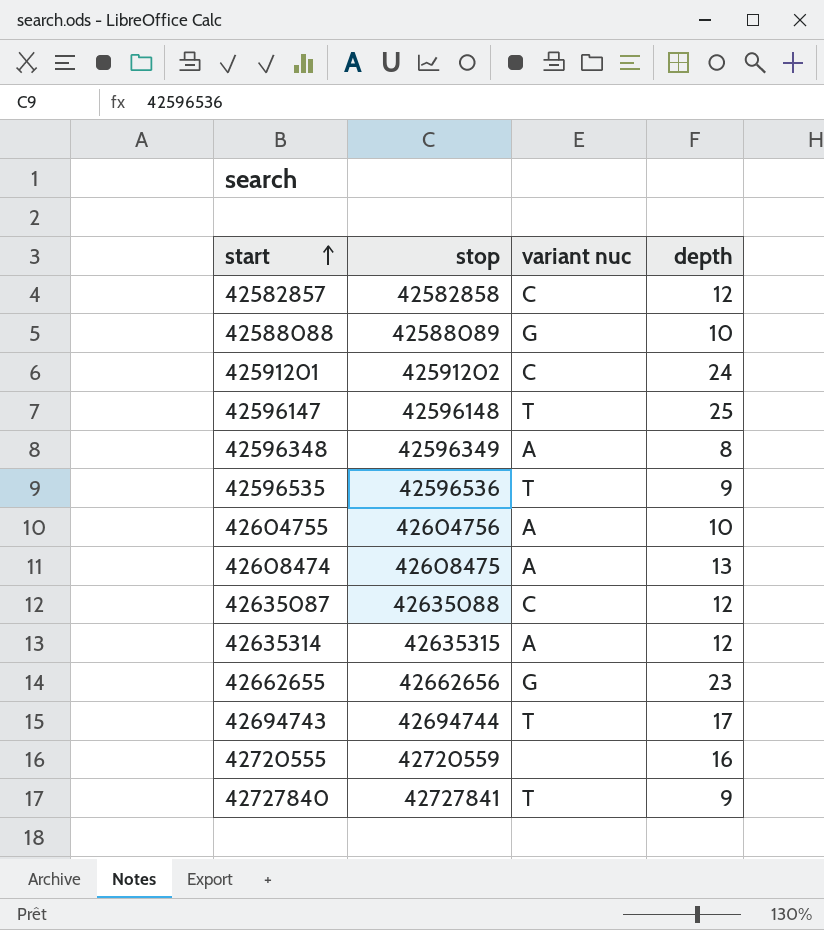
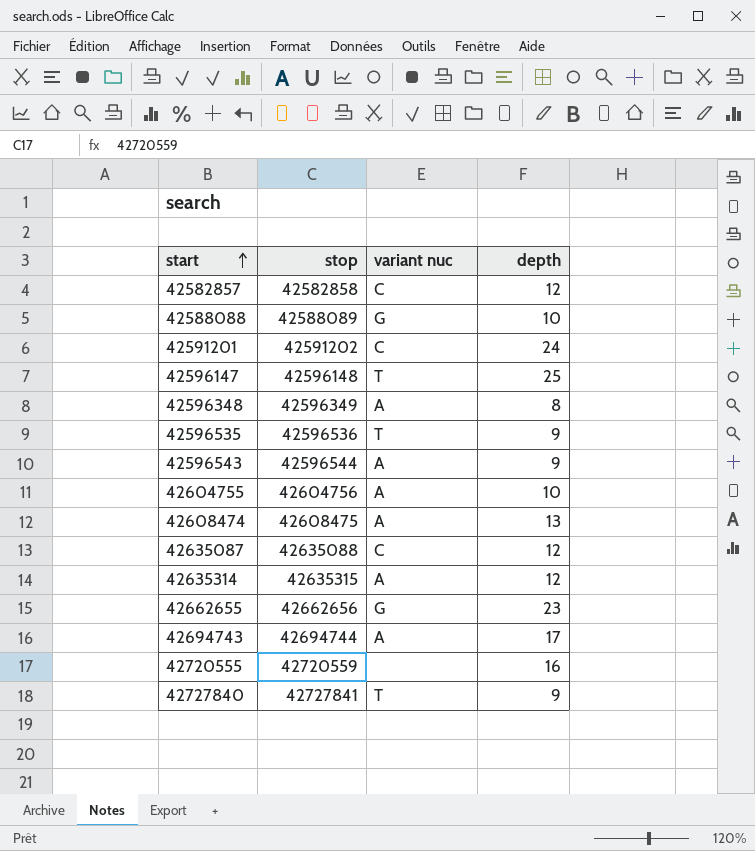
row 42596543: none -> 42596544 | A | 9
42694743 | variant nuc: T -> A

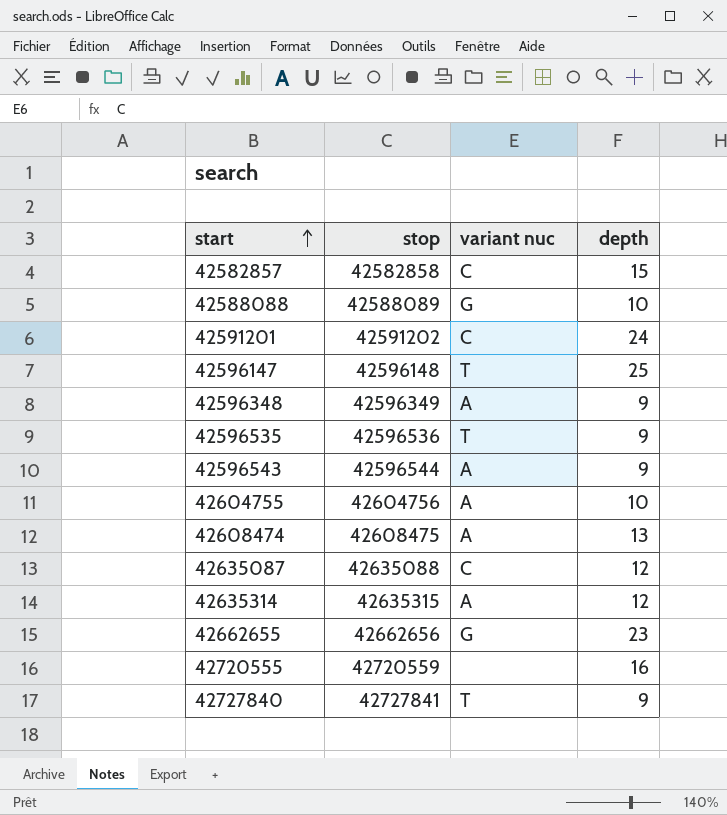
row 42694743: 42694744 | A | 17 -> none
42582857 | depth: 12 -> 15
42596348 | depth: 8 -> 9

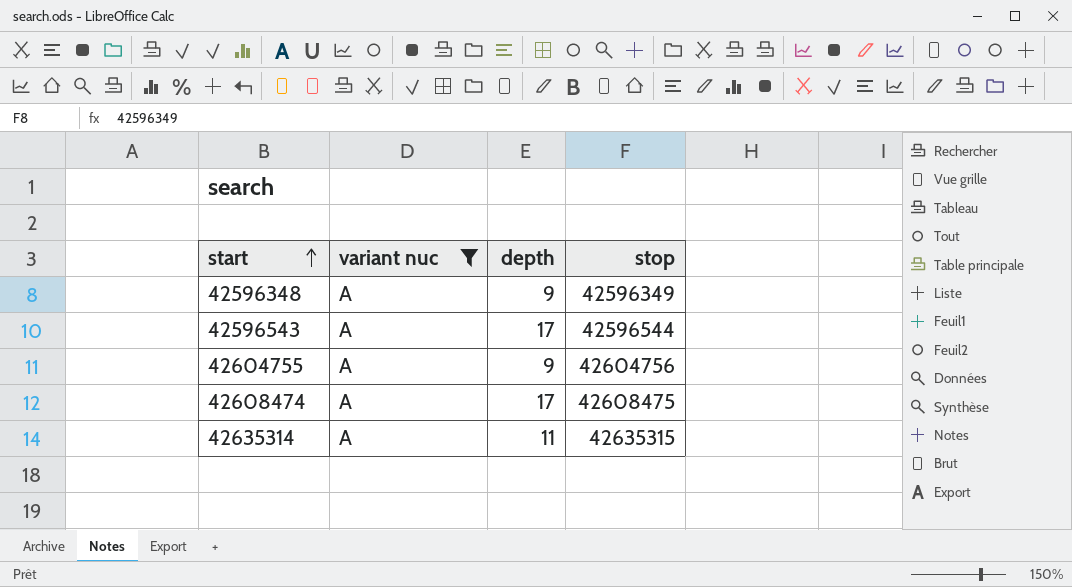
filter: none -> variant nuc = A
column stop | position: 2 -> 4
42596543 | depth: 9 -> 17
42604755 | depth: 10 -> 9
42608474 | depth: 13 -> 17
42635314 | depth: 12 -> 11

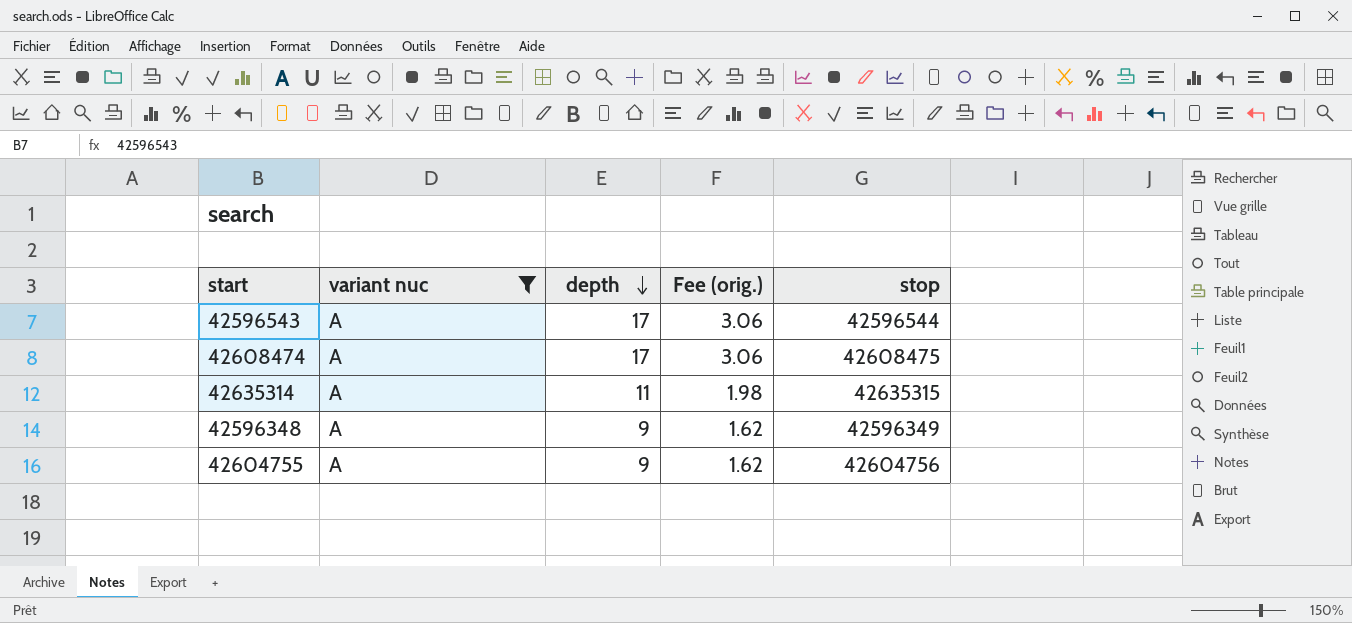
row order: start ascending -> depth descending
column Fee (orig.) | formula: none -> [depth] * 0.18

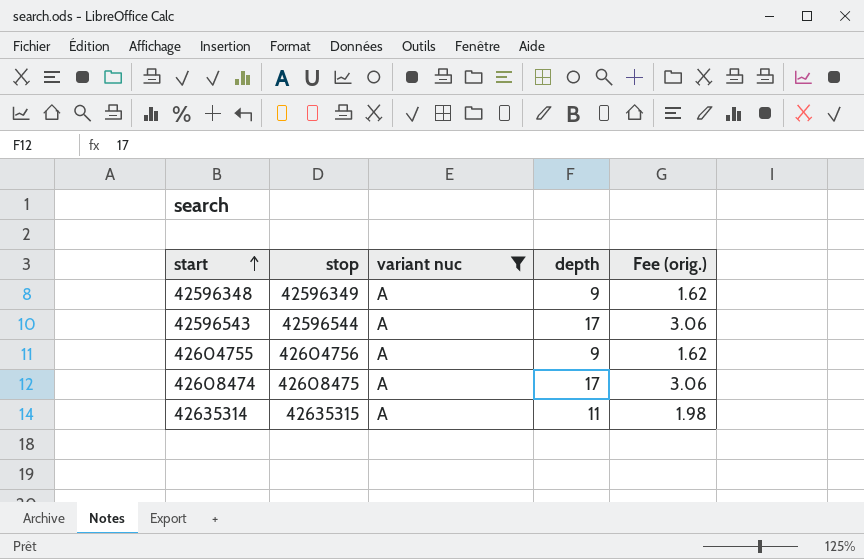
row order: depth descending -> start ascending
column stop | position: 5 -> 2

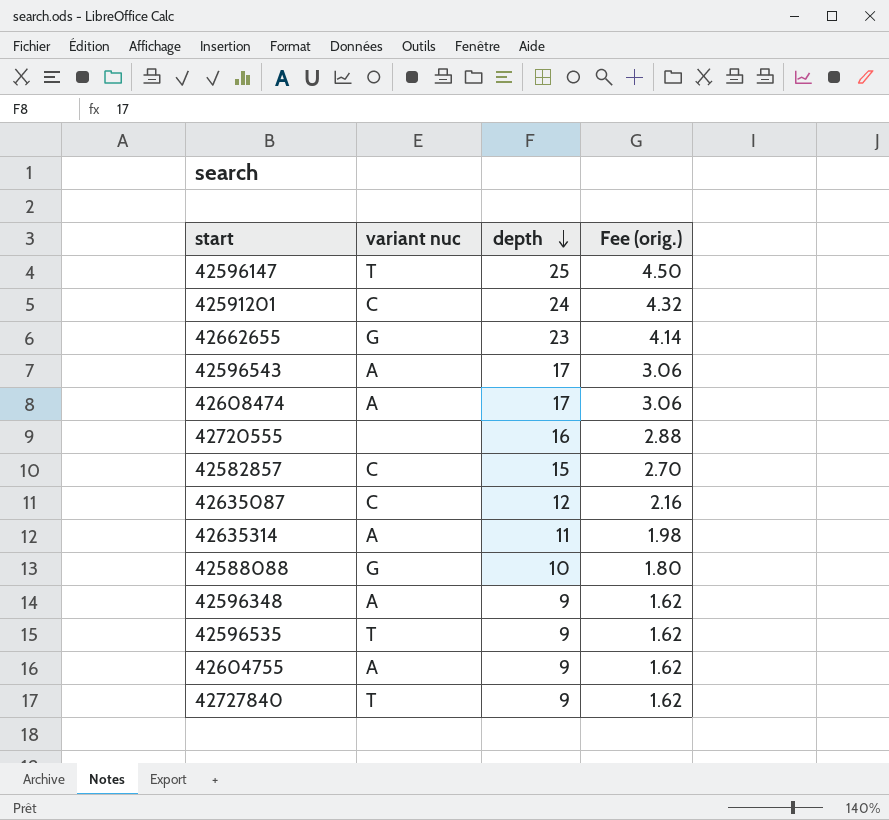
filter: variant nuc = A -> none
row order: start ascending -> depth descending
column stop | position: 2 -> none

